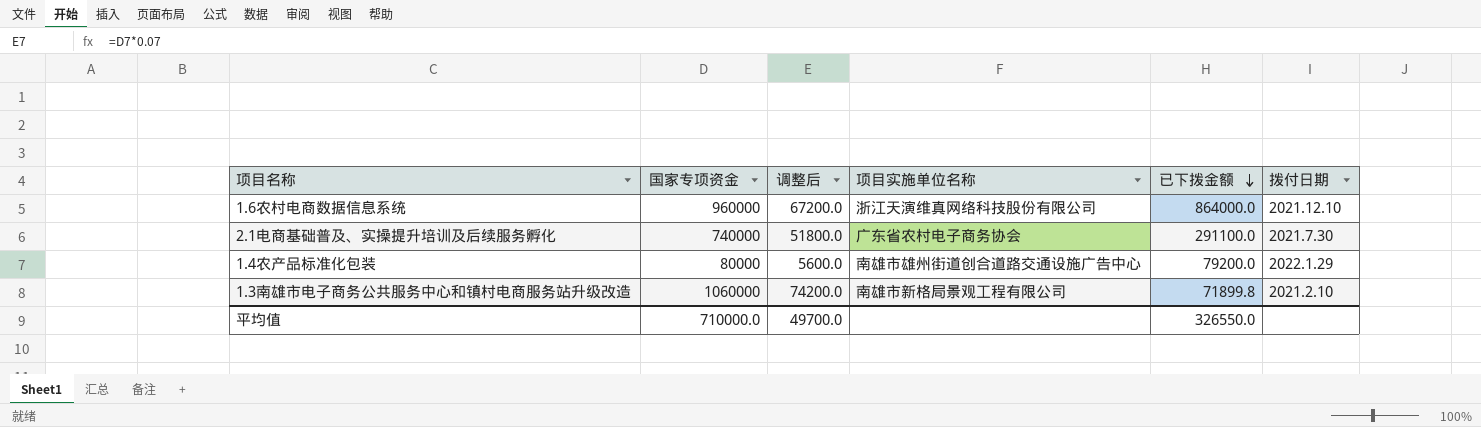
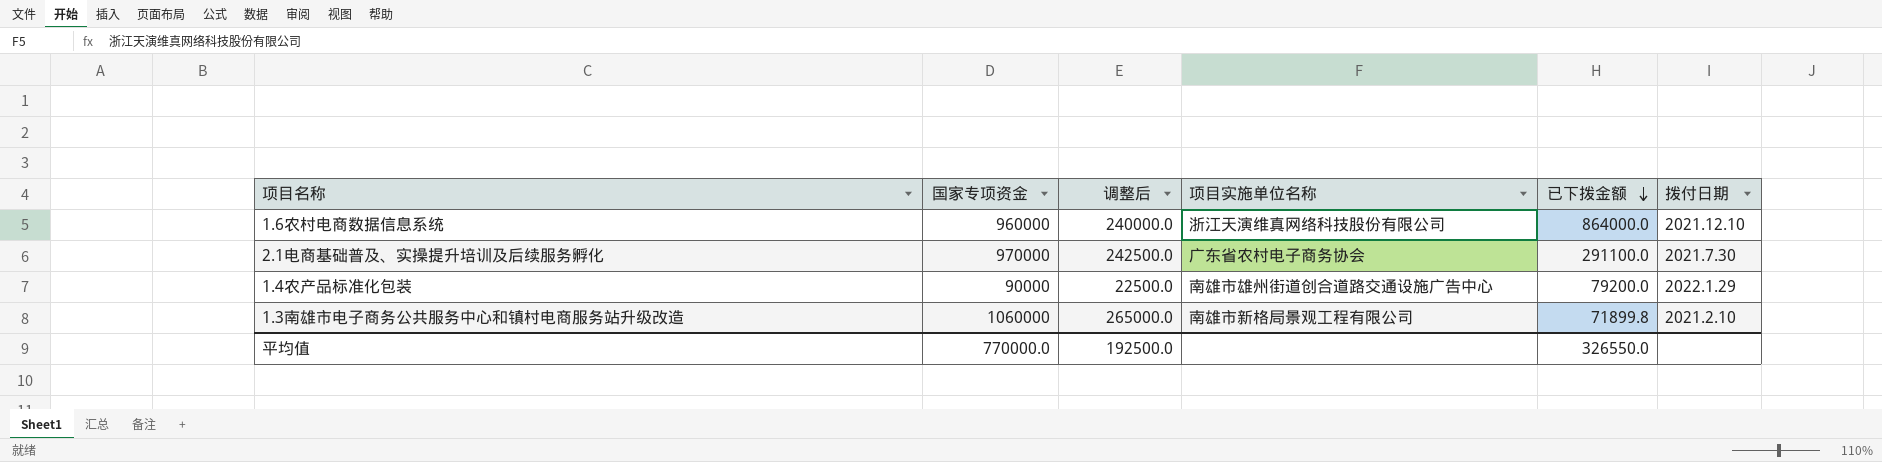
column 调整后 | formula: [国家专项资金] * 0.07 -> [国家专项资金] * 0.25
2.1电商基础普及、实操提升培训及后续服务孵化 | 国家专项资金: 740000 -> 970000
1.4农产品标准化包装 | 国家专项资金: 80000 -> 90000
平均值 | 国家专项资金: 710000.0 -> 770000.0
平均值 | 调整后: 49700.0 -> 192500.0

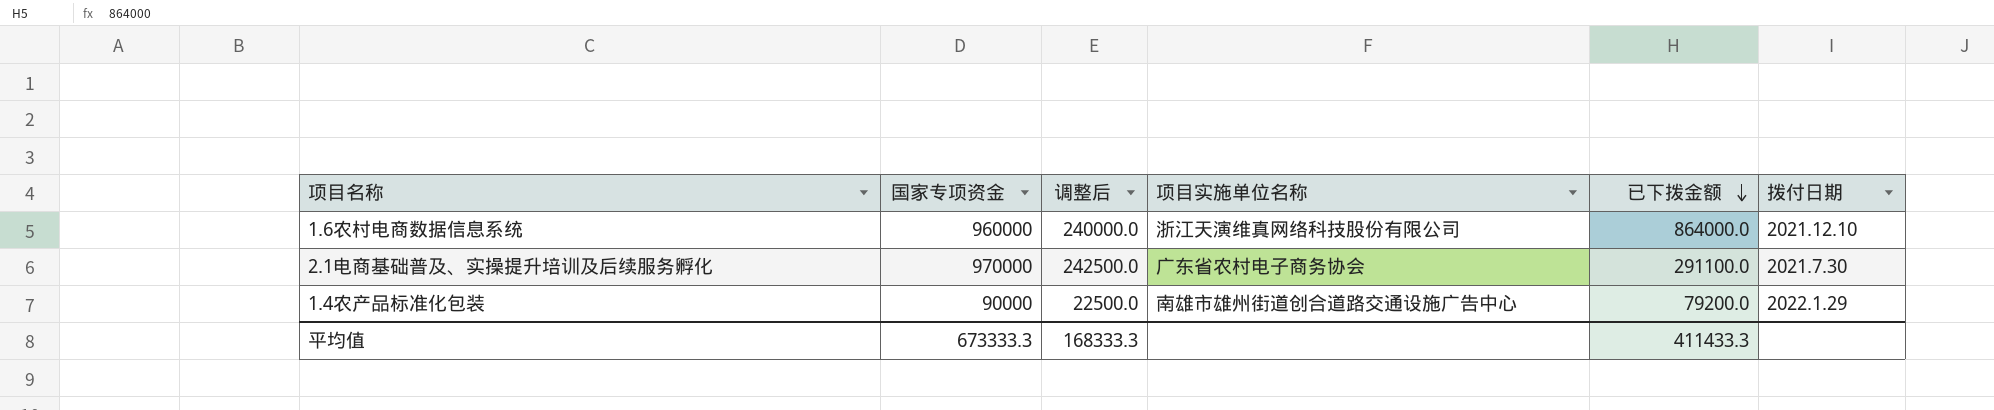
row 1.3南雄市电子商务公共服务中心和镇村电商服务站升级改造: 1060000 | 265000.0 | 南雄市新格局景观工程有限公司 | 71899.8 | 2021.2.10 -> none
平均值 | 国家专项资金: 770000.0 -> 673333.3
平均值 | 调整后: 192500.0 -> 168333.3
平均值 | 已下拨金额: 326550.0 -> 411433.3

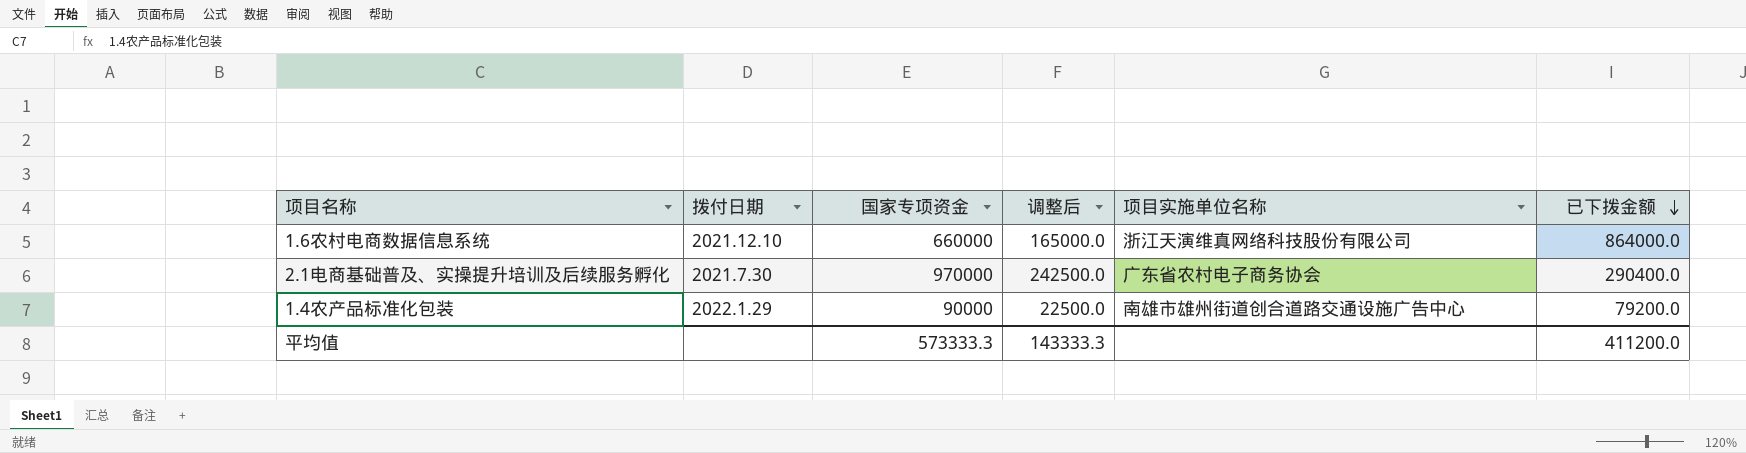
column 拨付日期 | position: 6 -> 2
1.6农村电商数据信息系统 | 国家专项资金: 960000 -> 660000
1.6农村电商数据信息系统 | 调整后: 240000.0 -> 165000.0
2.1电商基础普及、实操提升培训及后续服务孵化 | 已下拨金额: 291100.0 -> 290400.0
平均值 | 国家专项资金: 673333.3 -> 573333.3
平均值 | 调整后: 168333.3 -> 143333.3
平均值 | 已下拨金额: 411433.3 -> 411200.0

